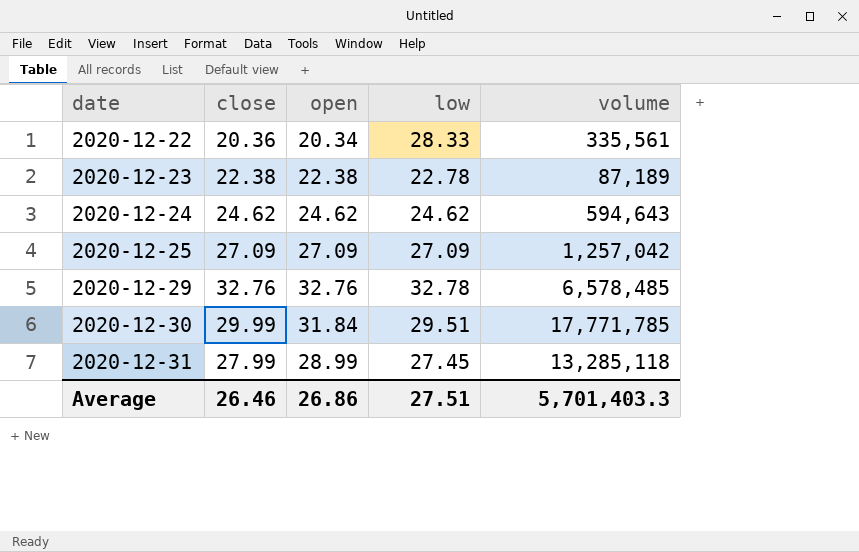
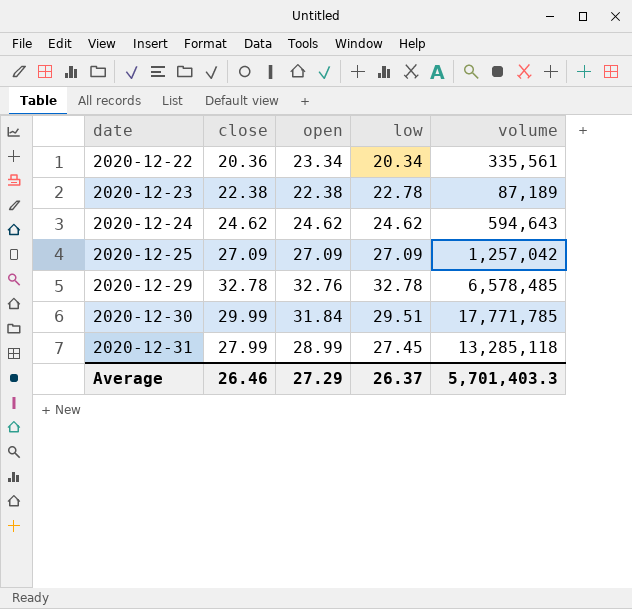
2020-12-22 | open: 20.34 -> 23.34
2020-12-22 | low: 28.33 -> 20.34
2020-12-29 | close: 32.76 -> 32.78
Average | open: 26.86 -> 27.29
Average | low: 27.51 -> 26.37

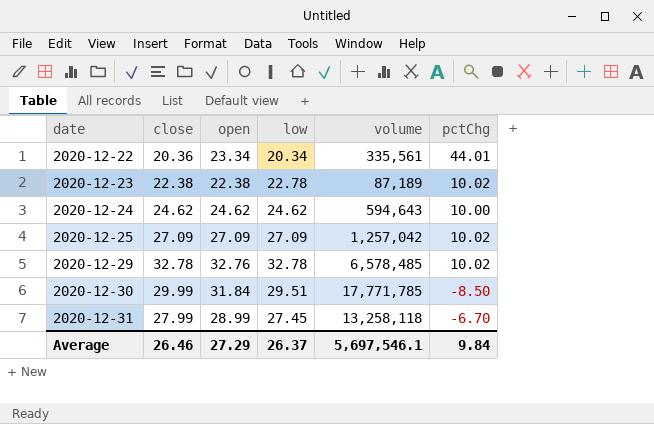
column pctChg | position: none -> 6
2020-12-31 | volume: 13,285,118 -> 13,258,118
Average | volume: 5,701,403.3 -> 5,697,546.1

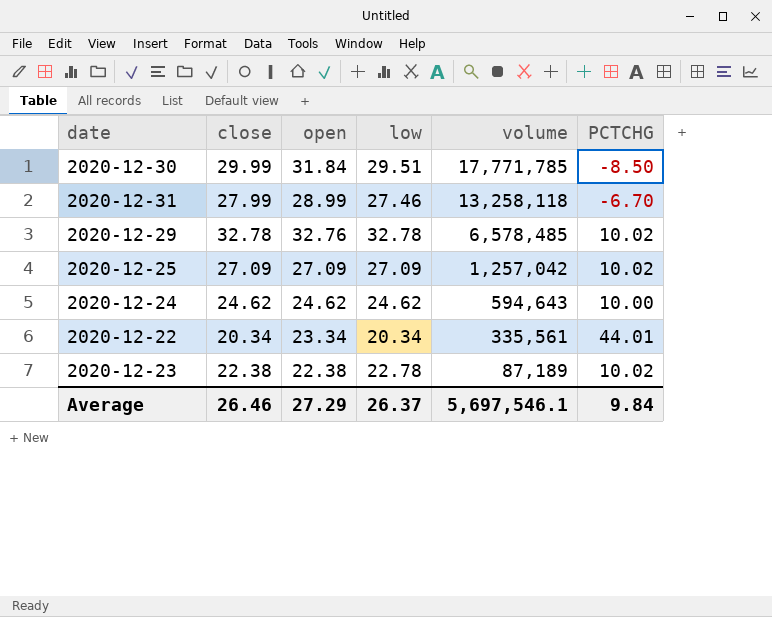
row order: date ascending -> volume descending
column name: pctChg -> PCTCHG
2020-12-31 | low: 27.45 -> 27.46
2020-12-22 | close: 20.36 -> 20.34

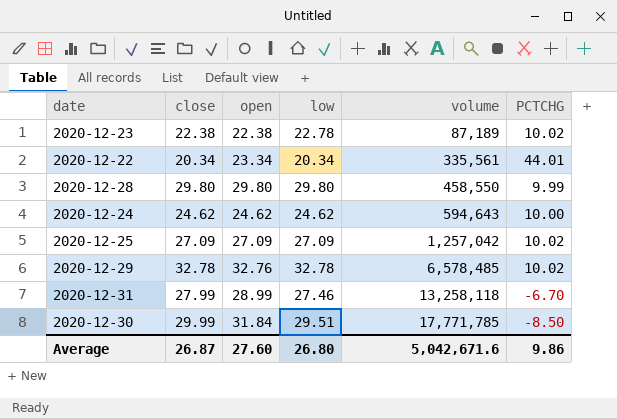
row order: volume descending -> volume ascending
row 2020-12-28: none -> 29.80 | 29.80 | 29.80 | 458,550 | 9.99
Average | close: 26.46 -> 26.87
Average | open: 27.29 -> 27.60
Average | low: 26.37 -> 26.80
Average | volume: 5,697,546.1 -> 5,042,671.6
Average | PCTCHG: 9.84 -> 9.86

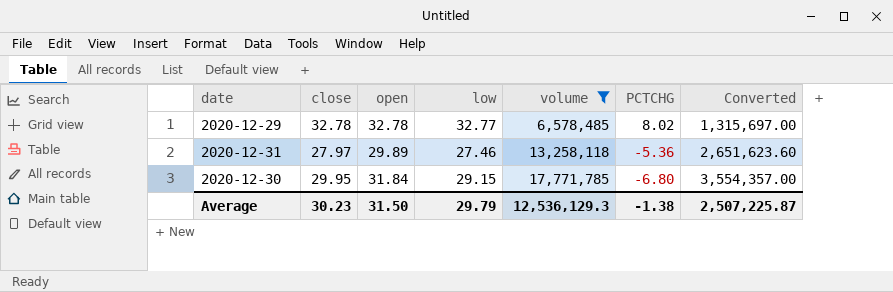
filter: none -> volume >= 6,578,485
column Converted | formula: none -> [volume] * 0.2
2020-12-29 | open: 32.76 -> 32.78
2020-12-29 | low: 32.78 -> 32.77
2020-12-29 | PCTCHG: 10.02 -> 8.02
2020-12-31 | close: 27.99 -> 27.97
2020-12-31 | open: 28.99 -> 29.89
2020-12-31 | PCTCHG: -6.70 -> -5.36
2020-12-30 | close: 29.99 -> 29.95
2020-12-30 | low: 29.51 -> 29.15
2020-12-30 | PCTCHG: -8.50 -> -6.80
Average | close: 26.87 -> 30.23
Average | open: 27.60 -> 31.50
Average | low: 26.80 -> 29.79
Average | volume: 5,042,671.6 -> 12,536,129.3
Average | PCTCHG: 9.86 -> -1.38

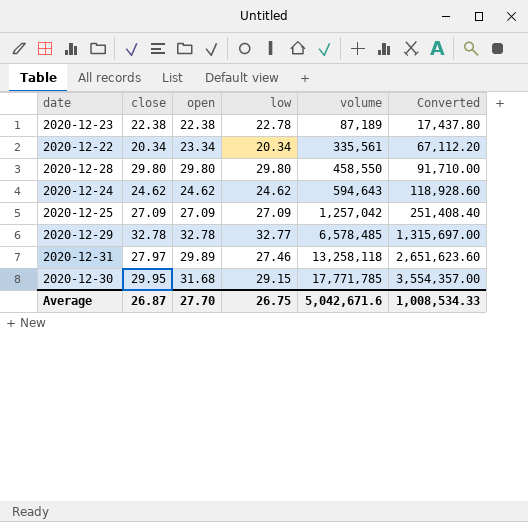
filter: volume >= 6,578,485 -> none
column PCTCHG | position: 6 -> none
2020-12-30 | open: 31.84 -> 31.68
Average | close: 30.23 -> 26.87
Average | open: 31.50 -> 27.70
Average | low: 29.79 -> 26.75
Average | volume: 12,536,129.3 -> 5,042,671.6
Average | Converted: 2,507,225.87 -> 1,008,534.33

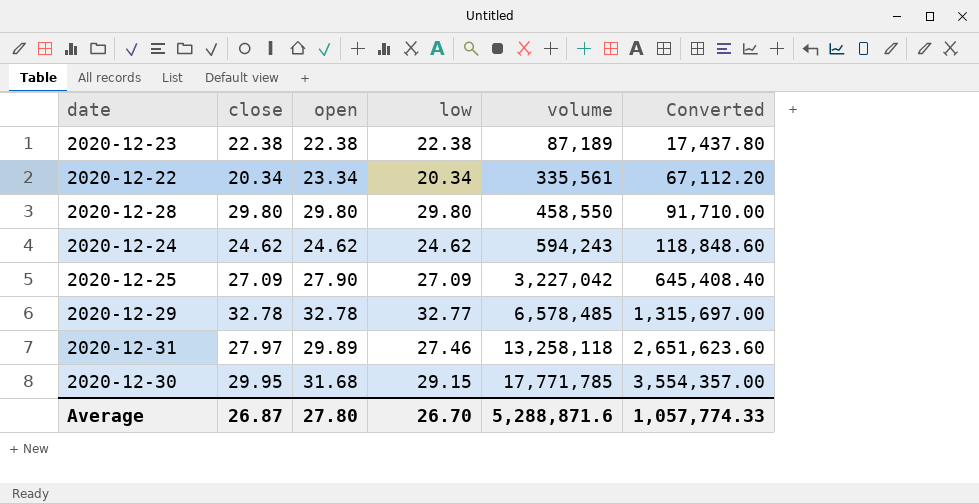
2020-12-23 | low: 22.78 -> 22.38
2020-12-24 | volume: 594,643 -> 594,243
2020-12-24 | Converted: 118,928.60 -> 118,848.60
2020-12-25 | open: 27.09 -> 27.90
2020-12-25 | volume: 1,257,042 -> 3,227,042
2020-12-25 | Converted: 251,408.40 -> 645,408.40
Average | open: 27.70 -> 27.80
Average | low: 26.75 -> 26.70
Average | volume: 5,042,671.6 -> 5,288,871.6
Average | Converted: 1,008,534.33 -> 1,057,774.33

